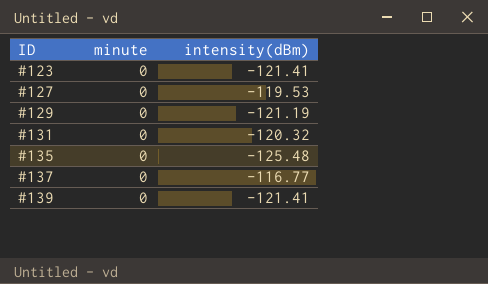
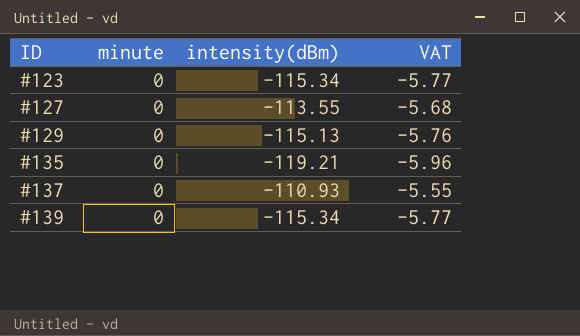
column VAT | formula: none -> [intensity(dBm)] * 0.05
row #131: 0 | -120.32 -> none
#123 | intensity(dBm): -121.41 -> -115.34
#127 | intensity(dBm): -119.53 -> -113.55
#129 | intensity(dBm): -121.19 -> -115.13
#135 | intensity(dBm): -125.48 -> -119.21
#137 | intensity(dBm): -116.77 -> -110.93
#139 | intensity(dBm): -121.41 -> -115.34

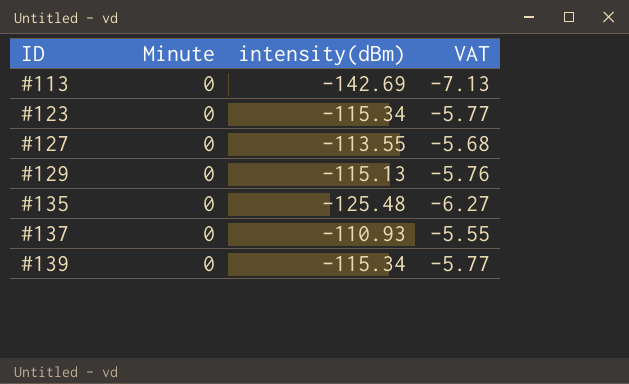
column name: minute -> Minute
row #113: none -> 0 | -142.69 | -7.13
#135 | intensity(dBm): -119.21 -> -125.48
#135 | VAT: -5.96 -> -6.27

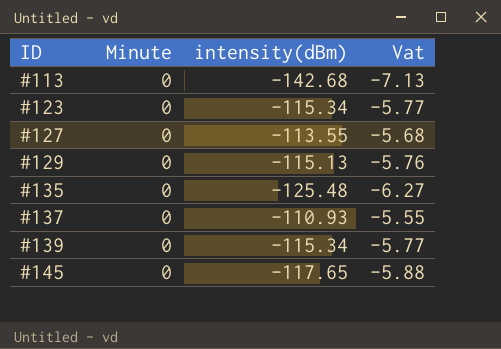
column name: VAT -> Vat
#113 | intensity(dBm): -142.69 -> -142.68
row #145: none -> 0 | -117.65 | -5.88

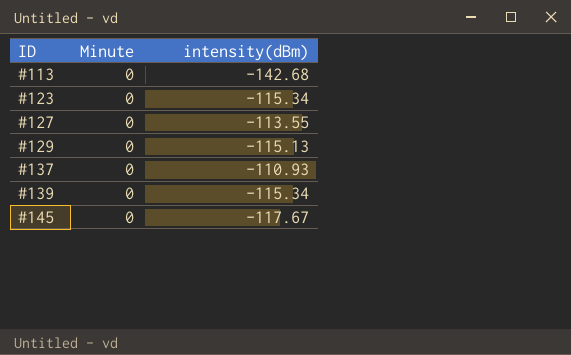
column Vat | formula: [intensity(dBm)] * 0.05 -> none
row #135: 0 | -125.48 | -6.27 -> none
#145 | intensity(dBm): -117.65 -> -117.67

